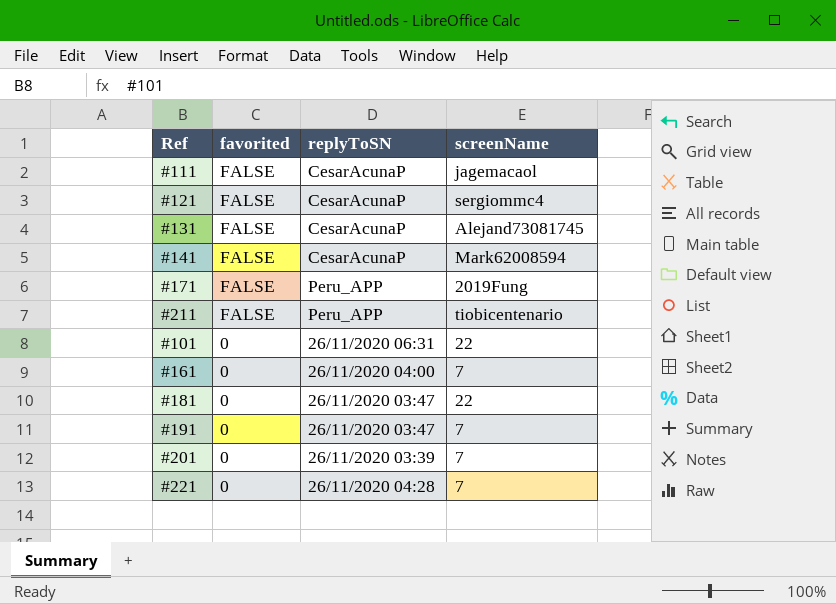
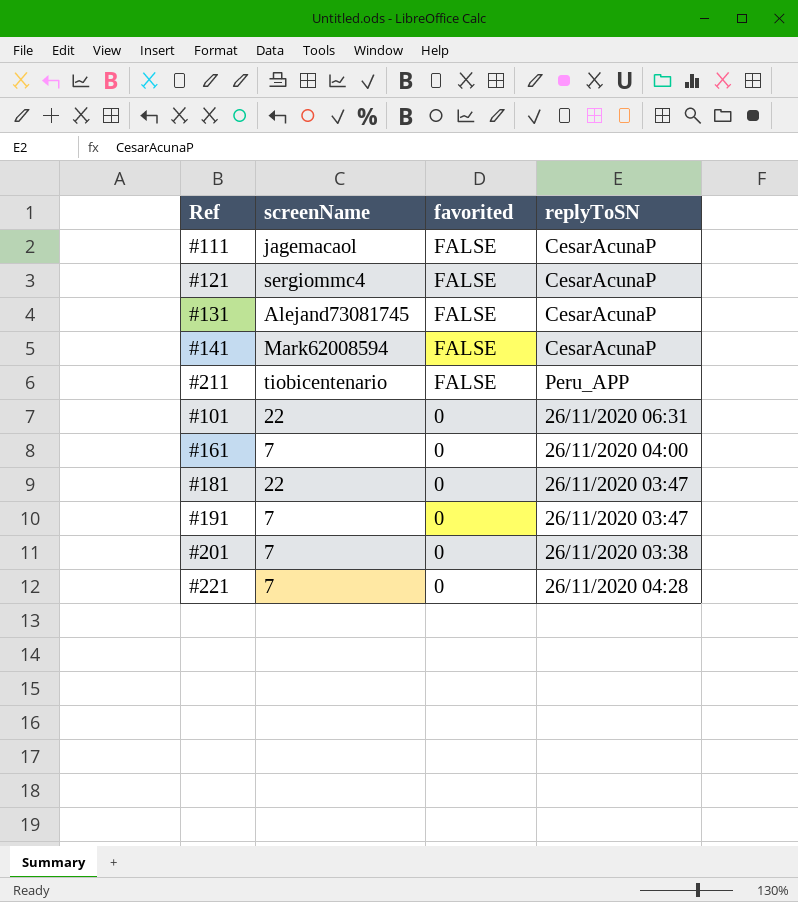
column screenName | position: 4 -> 2
row #171: FALSE | Peru_APP | 2019Fung -> none
#201 | replyToSN: 26/11/2020 03:39 -> 26/11/2020 03:38

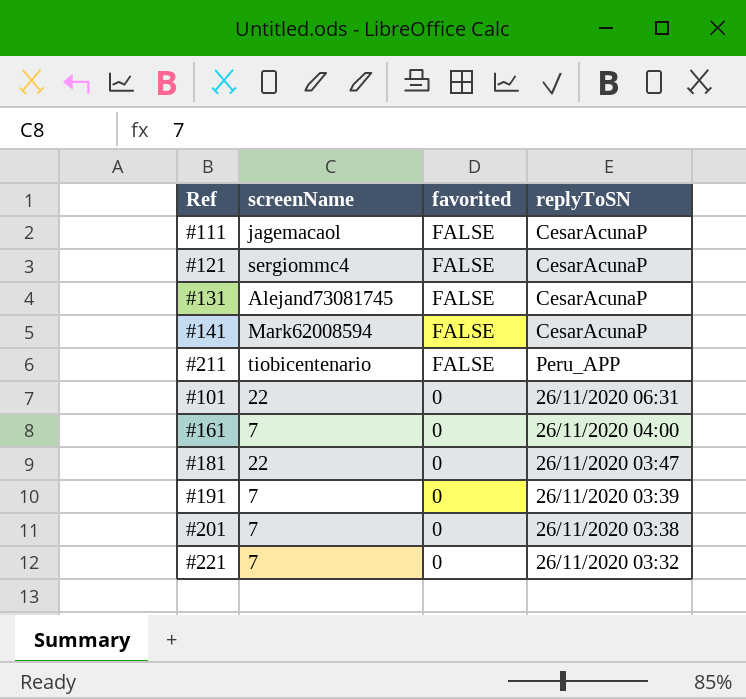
#191 | replyToSN: 26/11/2020 03:47 -> 26/11/2020 03:39
#221 | replyToSN: 26/11/2020 04:28 -> 26/11/2020 03:32

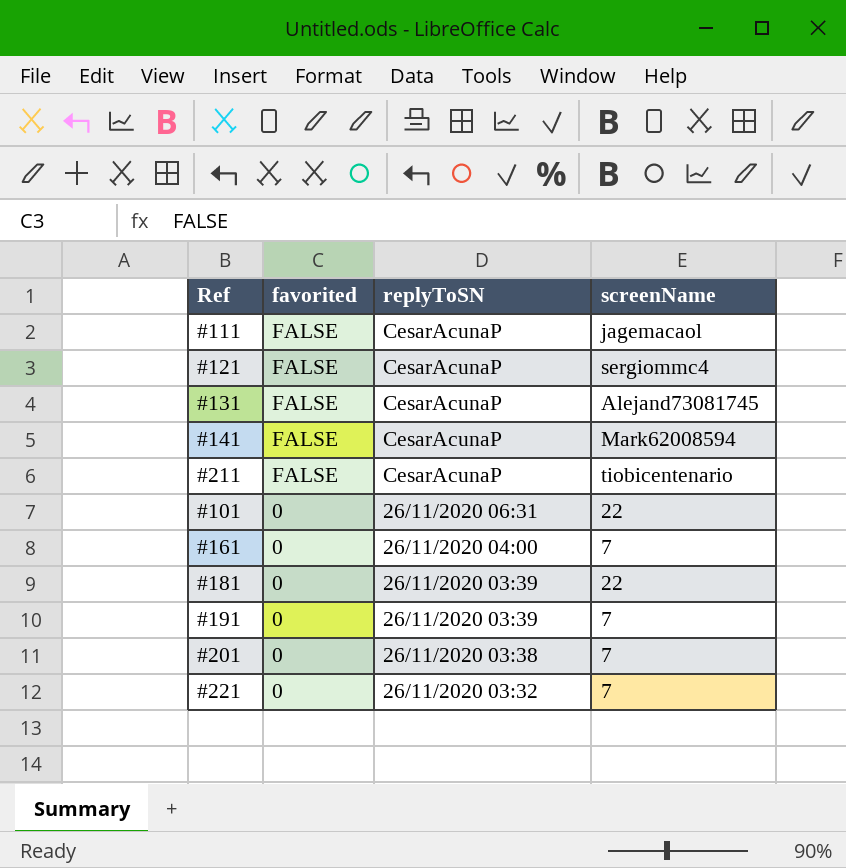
column screenName | position: 2 -> 4
#211 | replyToSN: Peru_APP -> CesarAcunaP
#181 | replyToSN: 26/11/2020 03:47 -> 26/11/2020 03:39

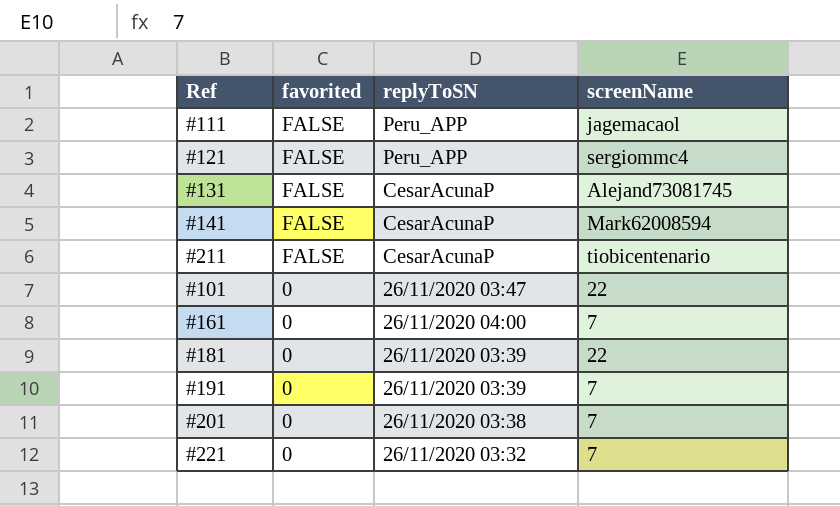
#111 | replyToSN: CesarAcunaP -> Peru_APP
#121 | replyToSN: CesarAcunaP -> Peru_APP
#101 | replyToSN: 26/11/2020 06:31 -> 26/11/2020 03:47

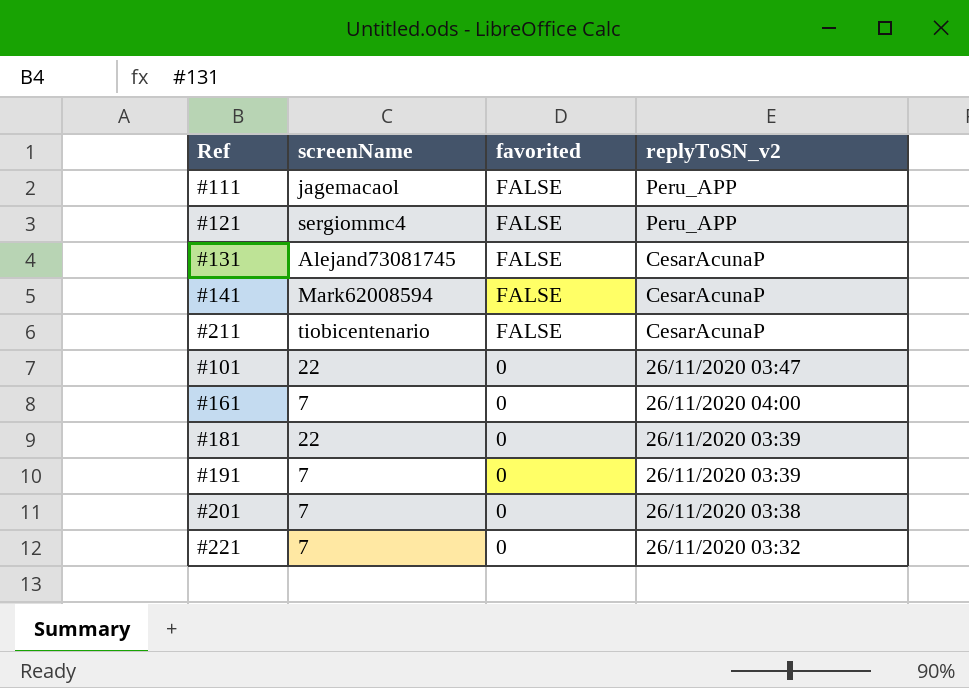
column screenName | position: 4 -> 2
column name: replyToSN -> replyToSN_v2

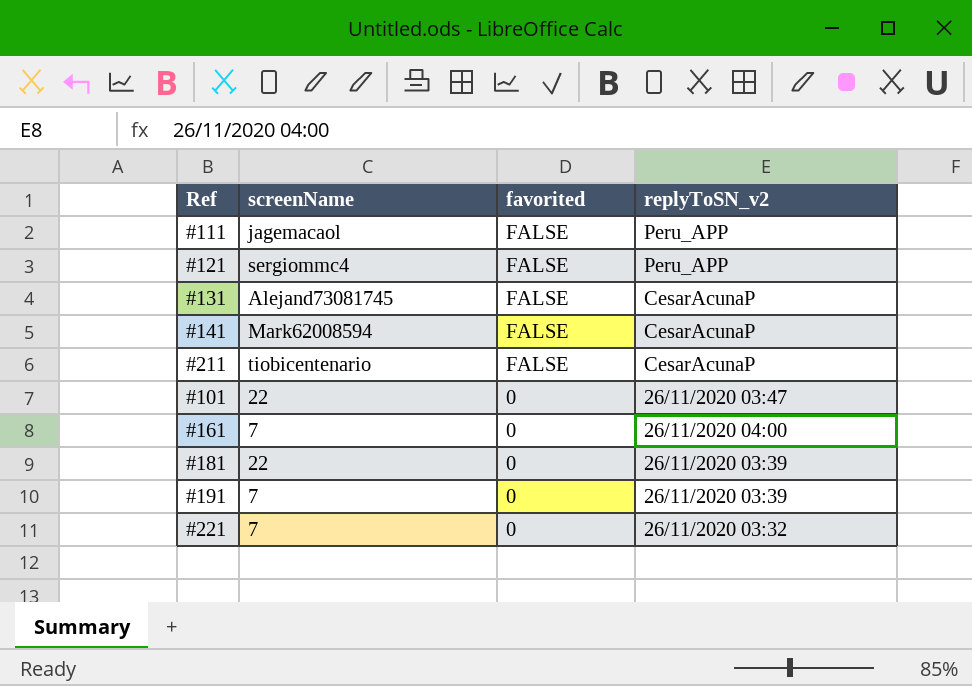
row #201: 7 | 0 | 26/11/2020 03:38 -> none

